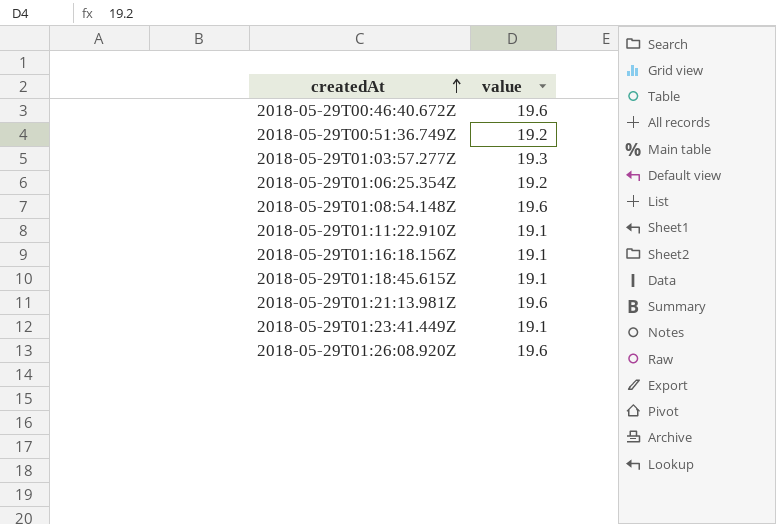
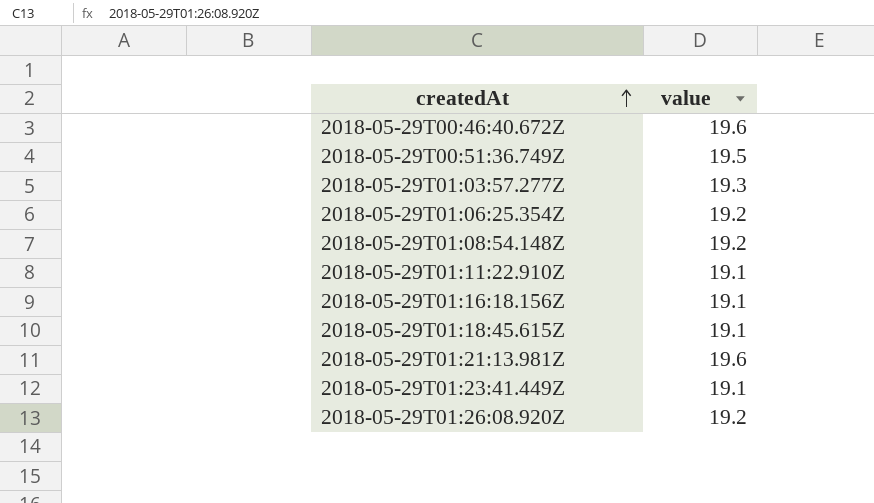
2018-05-29T00:51:36.749Z | value: 19.2 -> 19.5
2018-05-29T01:08:54.148Z | value: 19.6 -> 19.2
2018-05-29T01:26:08.920Z | value: 19.6 -> 19.2

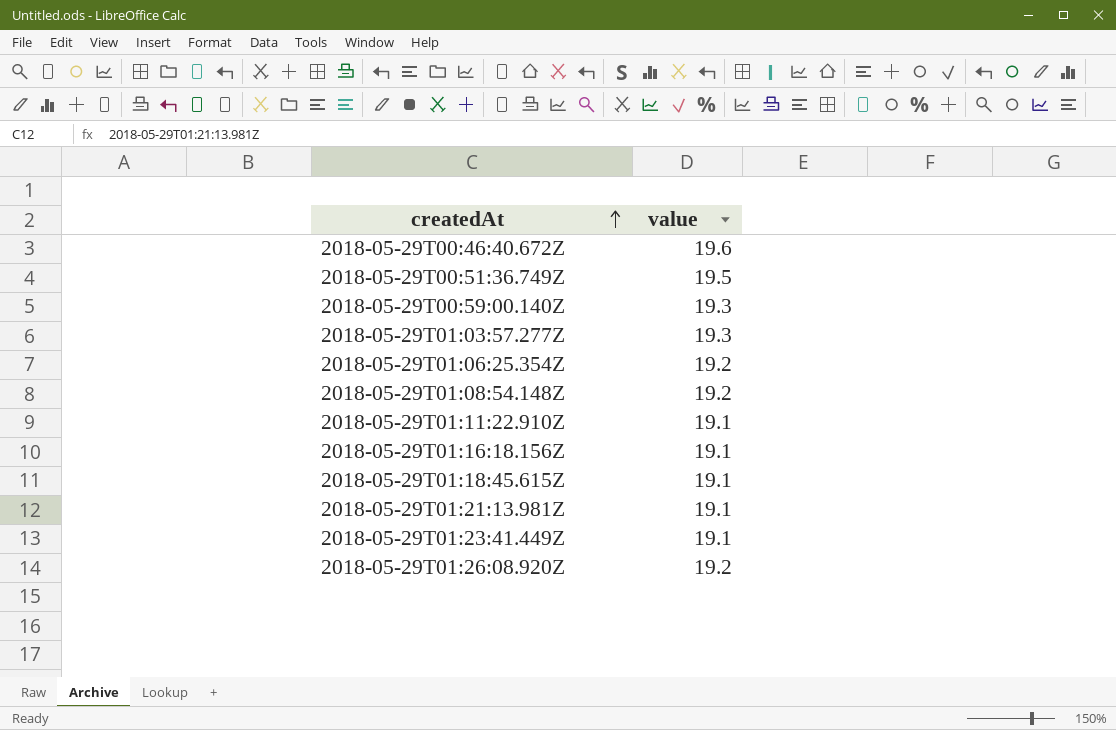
row 2018-05-29T00:59:00.140Z: none -> 19.3
2018-05-29T01:21:13.981Z | value: 19.6 -> 19.1

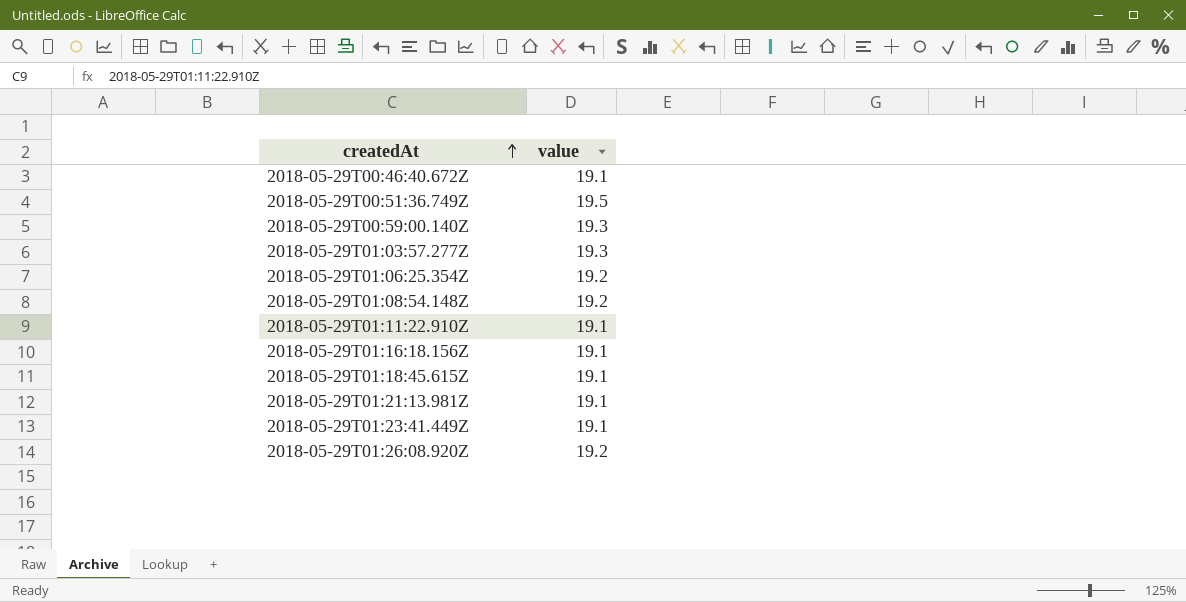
2018-05-29T00:46:40.672Z | value: 19.6 -> 19.1

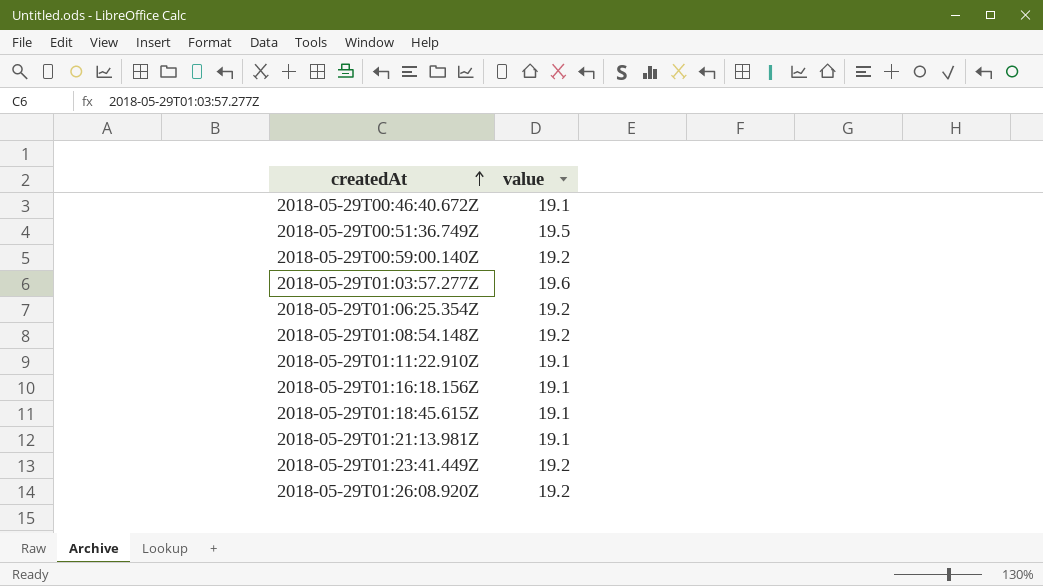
2018-05-29T00:59:00.140Z | value: 19.3 -> 19.2
2018-05-29T01:03:57.277Z | value: 19.3 -> 19.6
2018-05-29T01:23:41.449Z | value: 19.1 -> 19.2

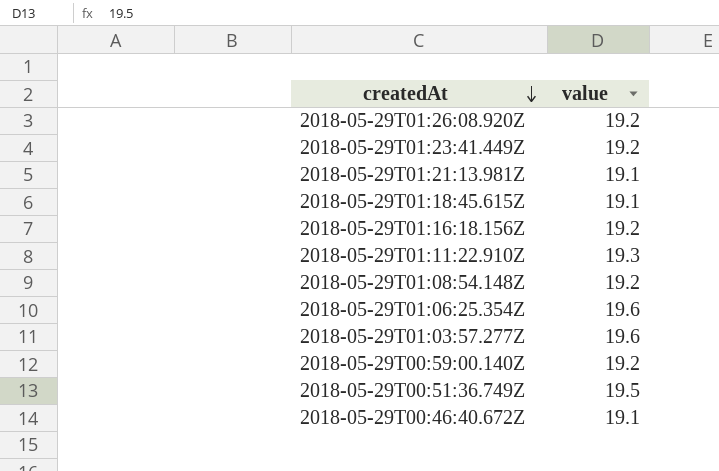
row order: createdAt ascending -> createdAt descending
2018-05-29T01:16:18.156Z | value: 19.1 -> 19.2
2018-05-29T01:11:22.910Z | value: 19.1 -> 19.3
2018-05-29T01:06:25.354Z | value: 19.2 -> 19.6

